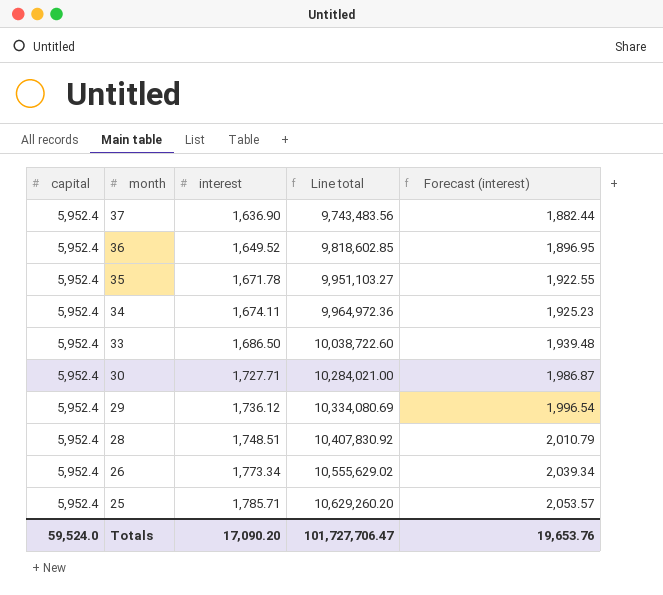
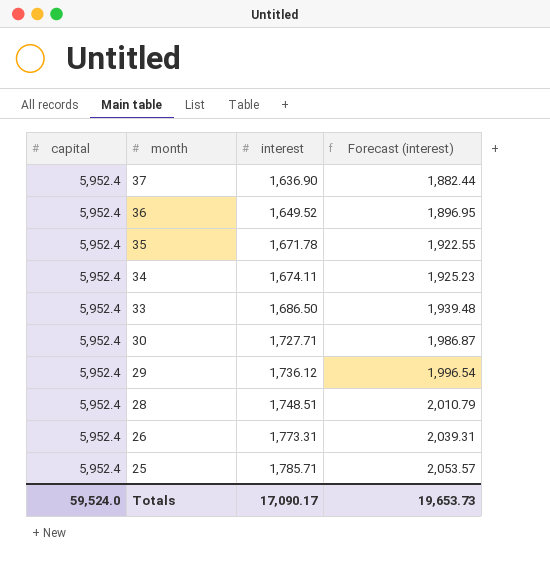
column Line total | formula: [capital] * [interest] -> none
26 | interest: 1,773.34 -> 1,773.31
26 | Forecast (interest): 2,039.34 -> 2,039.31
Totals | interest: 17,090.20 -> 17,090.17
Totals | Forecast (interest): 19,653.76 -> 19,653.73

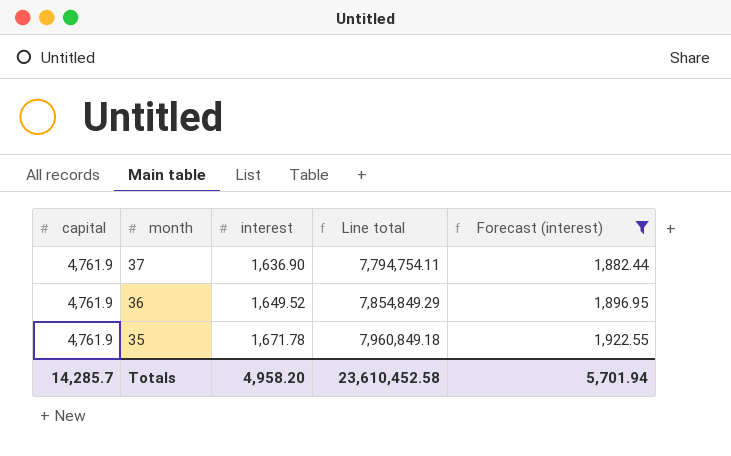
filter: none -> Forecast (interest) <= 1,922.55
column Line total | formula: none -> [capital] * [interest]
37 | capital: 5,952.4 -> 4,761.9
36 | capital: 5,952.4 -> 4,761.9
35 | capital: 5,952.4 -> 4,761.9
Totals | capital: 59,524.0 -> 14,285.7
Totals | interest: 17,090.17 -> 4,958.20
Totals | Forecast (interest): 19,653.73 -> 5,701.94

